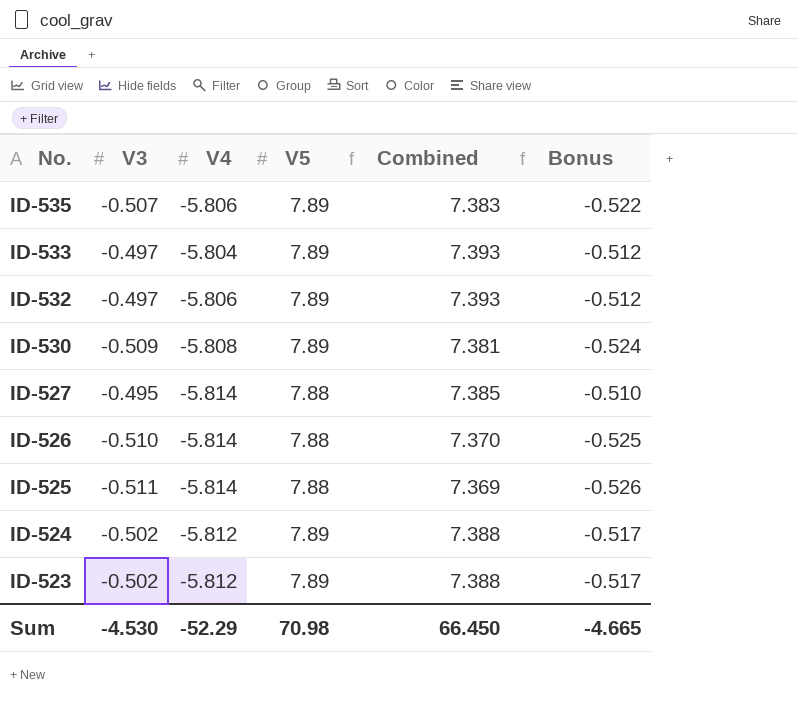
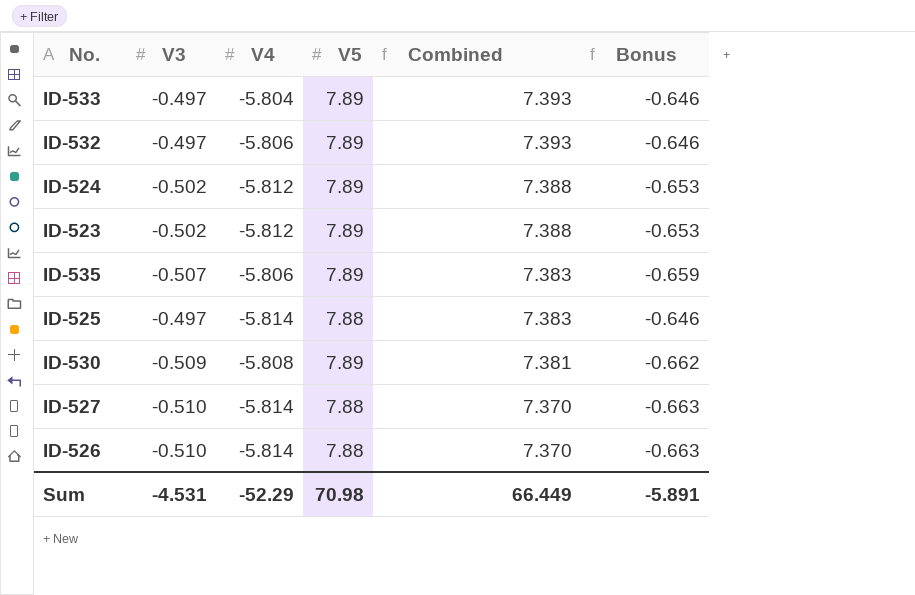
row order: No. descending -> Combined descending
column Bonus | formula: [V3] * 1.03 -> [V3] * 1.3
ID-525 | V3: -0.511 -> -0.497
ID-525 | Combined: 7.369 -> 7.383
ID-527 | V3: -0.495 -> -0.510
ID-527 | Combined: 7.385 -> 7.370
Sum | V3: -4.530 -> -4.531
Sum | Combined: 66.450 -> 66.449
Sum | Bonus: -4.665 -> -5.891

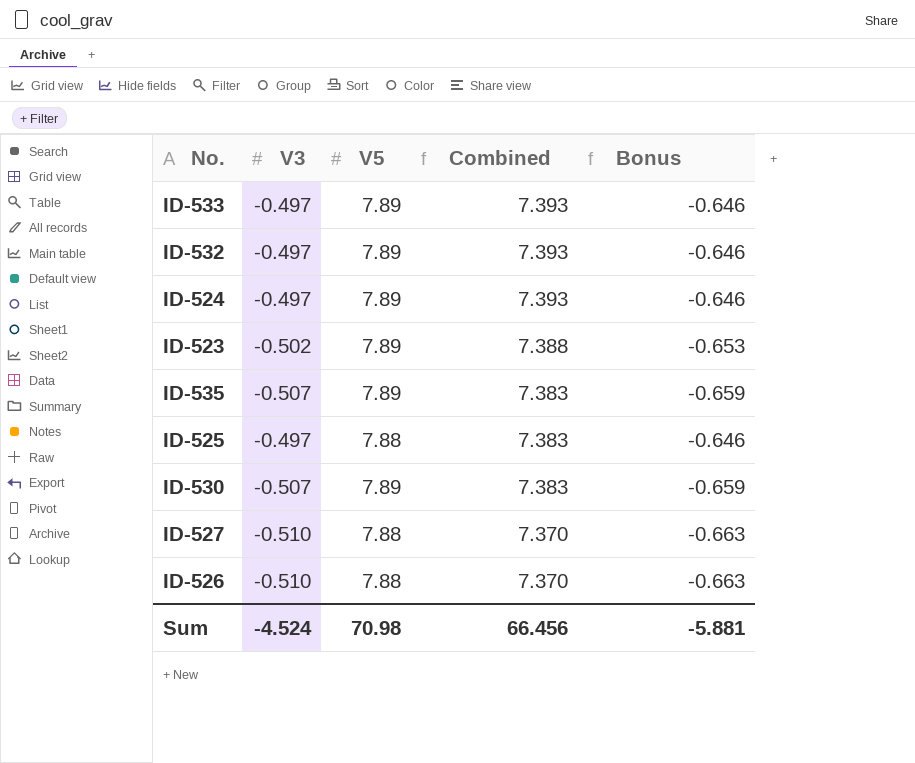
column V4 | position: 3 -> none
ID-524 | V3: -0.502 -> -0.497
ID-524 | Combined: 7.388 -> 7.393
ID-524 | Bonus: -0.653 -> -0.646
ID-530 | V3: -0.509 -> -0.507
ID-530 | Combined: 7.381 -> 7.383
ID-530 | Bonus: -0.662 -> -0.659
Sum | V3: -4.531 -> -4.524
Sum | Combined: 66.449 -> 66.456
Sum | Bonus: -5.891 -> -5.881

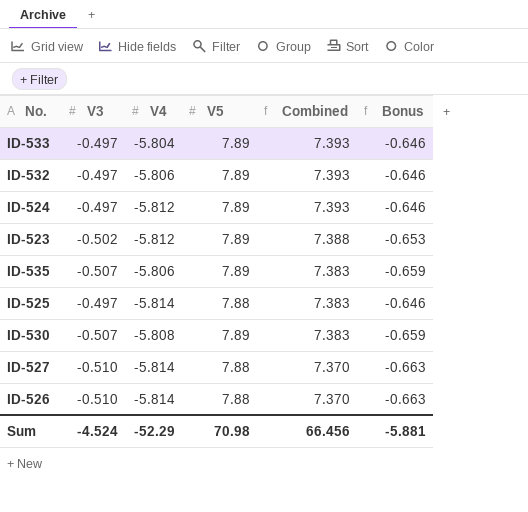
column V4 | position: none -> 3

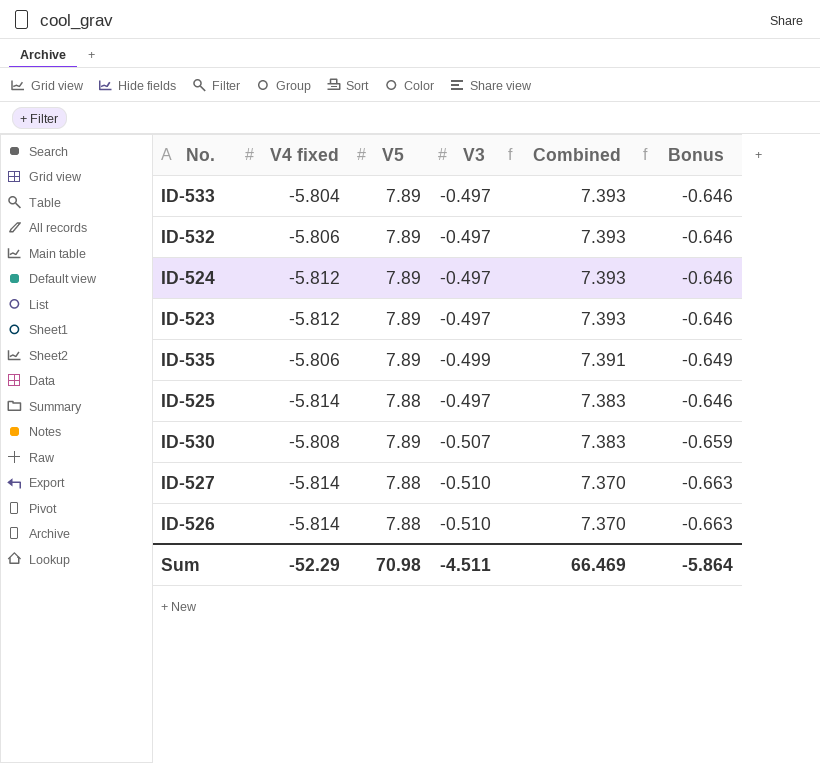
column name: V4 -> V4 fixed
column V3 | position: 2 -> 4
ID-523 | V3: -0.502 -> -0.497
ID-523 | Combined: 7.388 -> 7.393
ID-523 | Bonus: -0.653 -> -0.646
ID-535 | V3: -0.507 -> -0.499
ID-535 | Combined: 7.383 -> 7.391
ID-535 | Bonus: -0.659 -> -0.649
Sum | V3: -4.524 -> -4.511
Sum | Combined: 66.456 -> 66.469
Sum | Bonus: -5.881 -> -5.864

